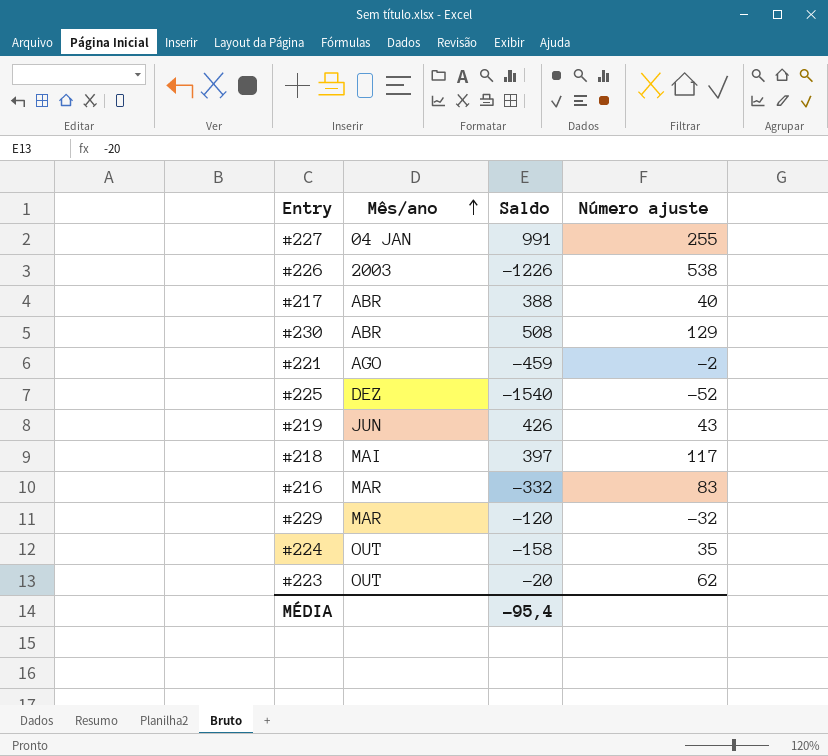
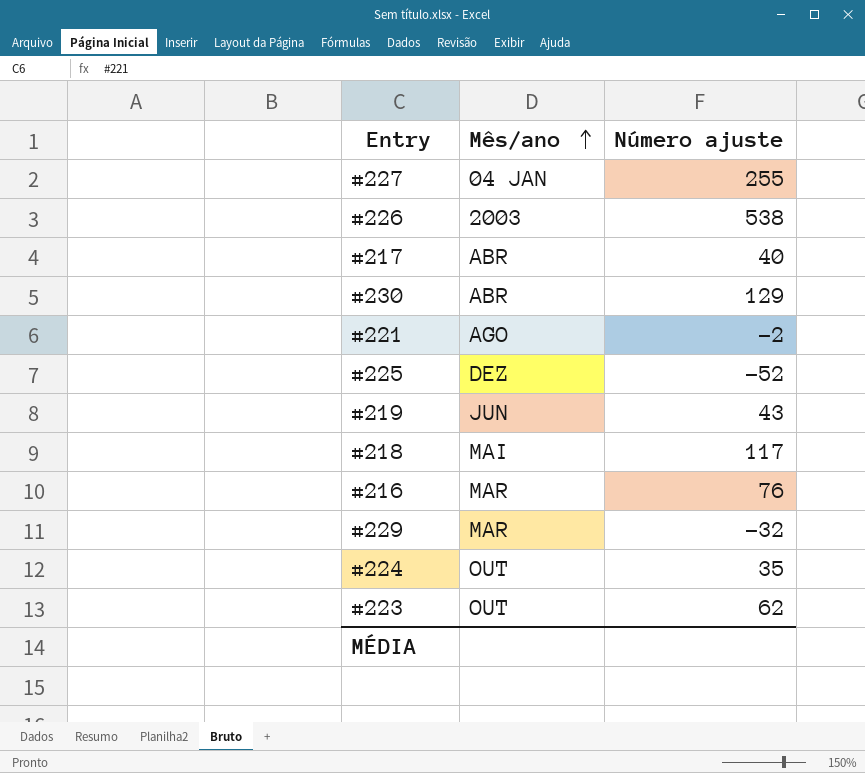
column Saldo | position: 3 -> none
#216 | Número ajuste: 83 -> 76

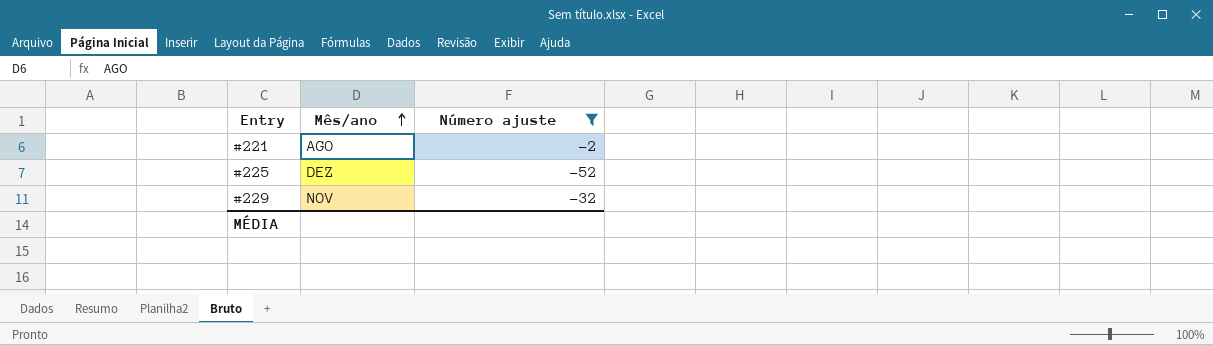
filter: none -> Número ajuste <= -2
#229 | Mês/ano: MAR -> NOV

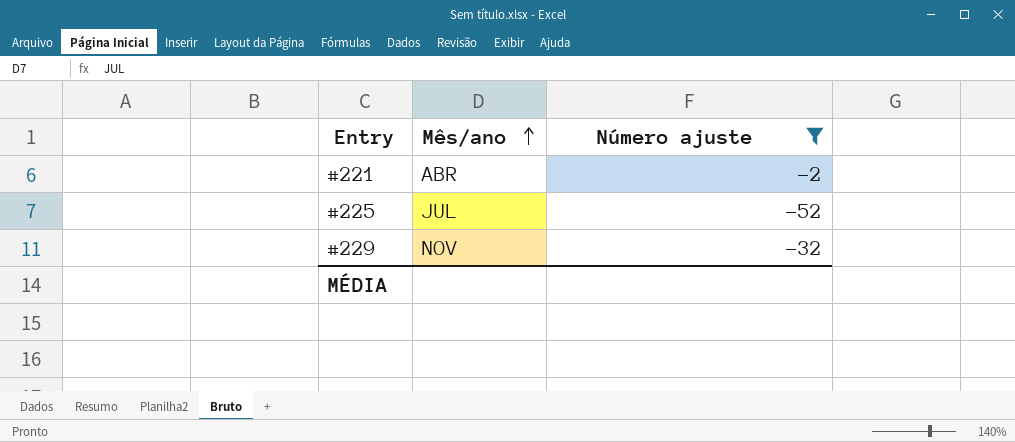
#221 | Mês/ano: AGO -> ABR
#225 | Mês/ano: DEZ -> JUL

